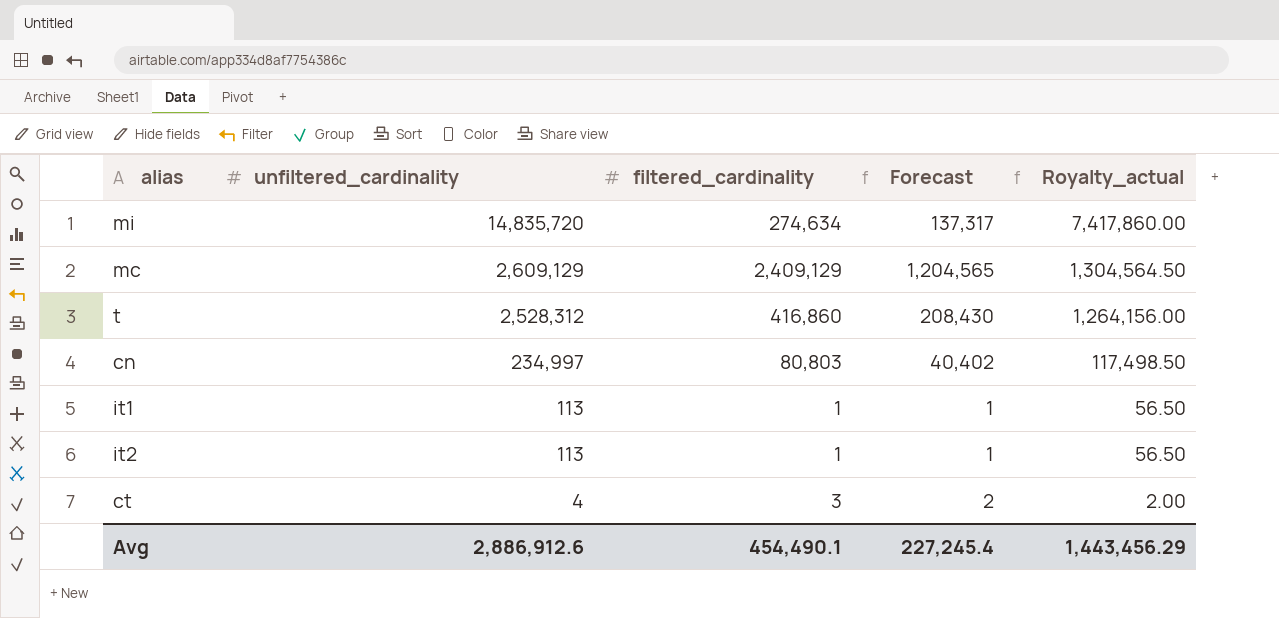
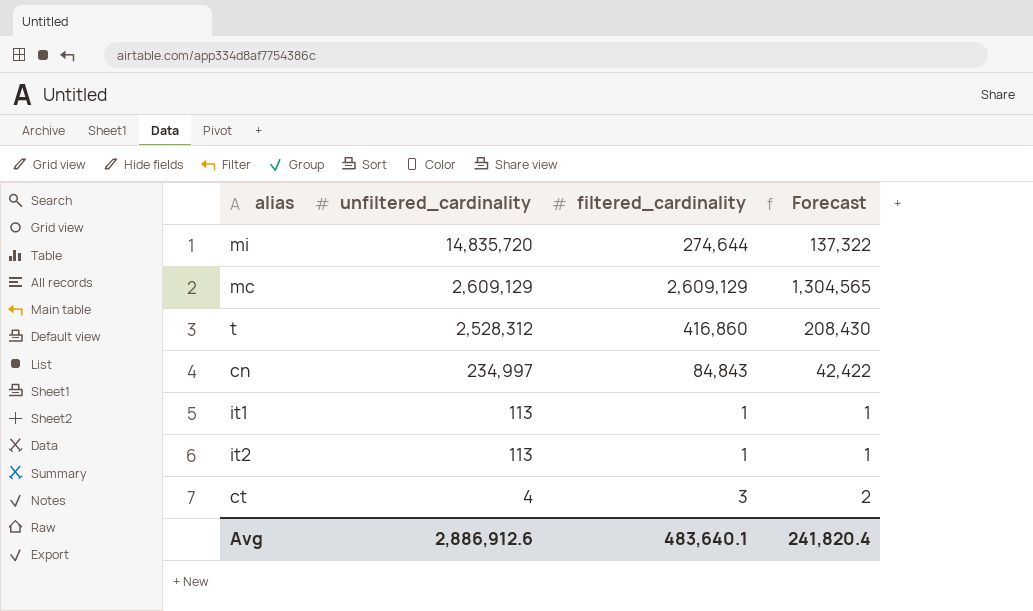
column Royalty_actual | formula: [unfiltered_cardinality] * 0.5 -> none
mi | filtered_cardinality: 274,634 -> 274,644
mi | Forecast: 137,317 -> 137,322
mc | filtered_cardinality: 2,409,129 -> 2,609,129
mc | Forecast: 1,204,565 -> 1,304,565
cn | filtered_cardinality: 80,803 -> 84,843
cn | Forecast: 40,402 -> 42,422
Avg | filtered_cardinality: 454,490.1 -> 483,640.1
Avg | Forecast: 227,245.4 -> 241,820.4

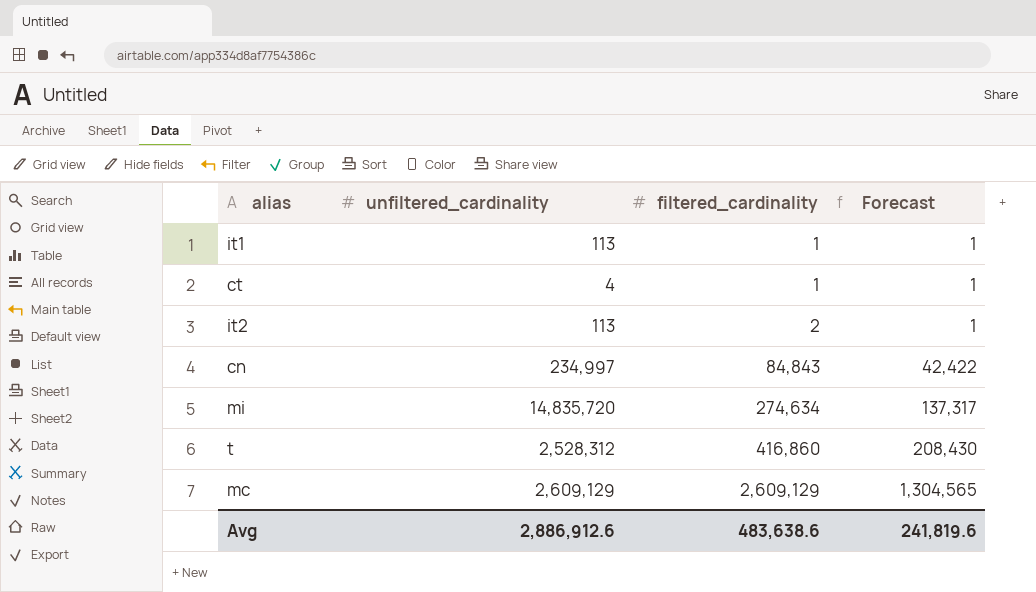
row order: unfiltered_cardinality descending -> filtered_cardinality ascending
ct | filtered_cardinality: 3 -> 1
ct | Forecast: 2 -> 1
it2 | filtered_cardinality: 1 -> 2
mi | filtered_cardinality: 274,644 -> 274,634
mi | Forecast: 137,322 -> 137,317
Avg | filtered_cardinality: 483,640.1 -> 483,638.6
Avg | Forecast: 241,820.4 -> 241,819.6

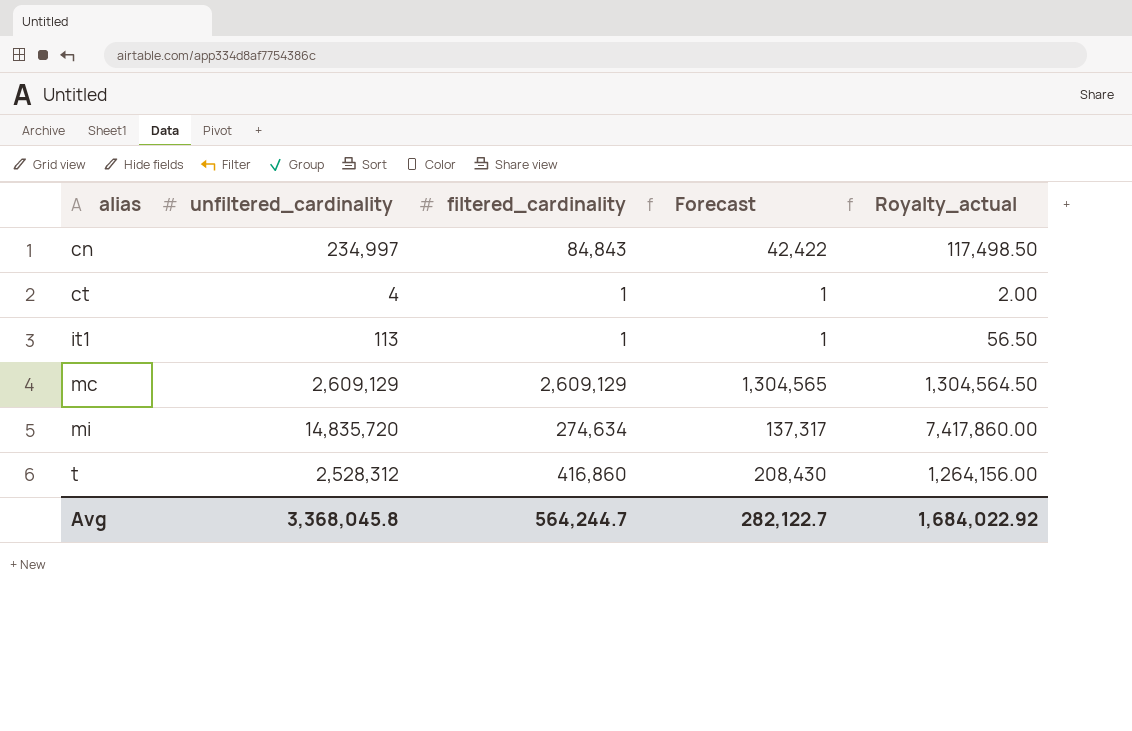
row order: filtered_cardinality ascending -> alias ascending
column Royalty_actual | formula: none -> [unfiltered_cardinality] * 0.5
row it2: 113 | 2 | 1 -> none
Avg | unfiltered_cardinality: 2,886,912.6 -> 3,368,045.8
Avg | filtered_cardinality: 483,638.6 -> 564,244.7
Avg | Forecast: 241,819.6 -> 282,122.7

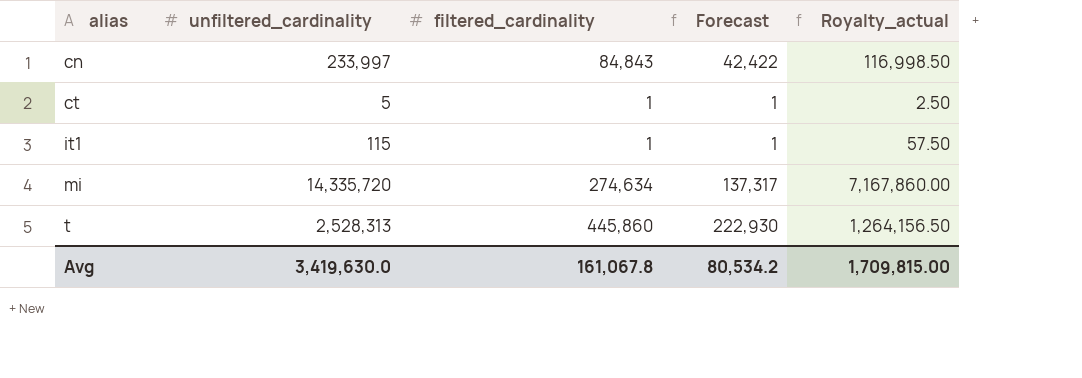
row mc: 2,609,129 | 2,609,129 | 1,304,565 | 1,304,564.50 -> none
cn | unfiltered_cardinality: 234,997 -> 233,997
cn | Royalty_actual: 117,498.50 -> 116,998.50
ct | unfiltered_cardinality: 4 -> 5
ct | Royalty_actual: 2.00 -> 2.50
it1 | unfiltered_cardinality: 113 -> 115
it1 | Royalty_actual: 56.50 -> 57.50
mi | unfiltered_cardinality: 14,835,720 -> 14,335,720
mi | Royalty_actual: 7,417,860.00 -> 7,167,860.00
t | unfiltered_cardinality: 2,528,312 -> 2,528,313
t | filtered_cardinality: 416,860 -> 445,860
t | Forecast: 208,430 -> 222,930
t | Royalty_actual: 1,264,156.00 -> 1,264,156.50
Avg | unfiltered_cardinality: 3,368,045.8 -> 3,419,630.0
Avg | filtered_cardinality: 564,244.7 -> 161,067.8
Avg | Forecast: 282,122.7 -> 80,534.2
Avg | Royalty_actual: 1,684,022.92 -> 1,709,815.00

